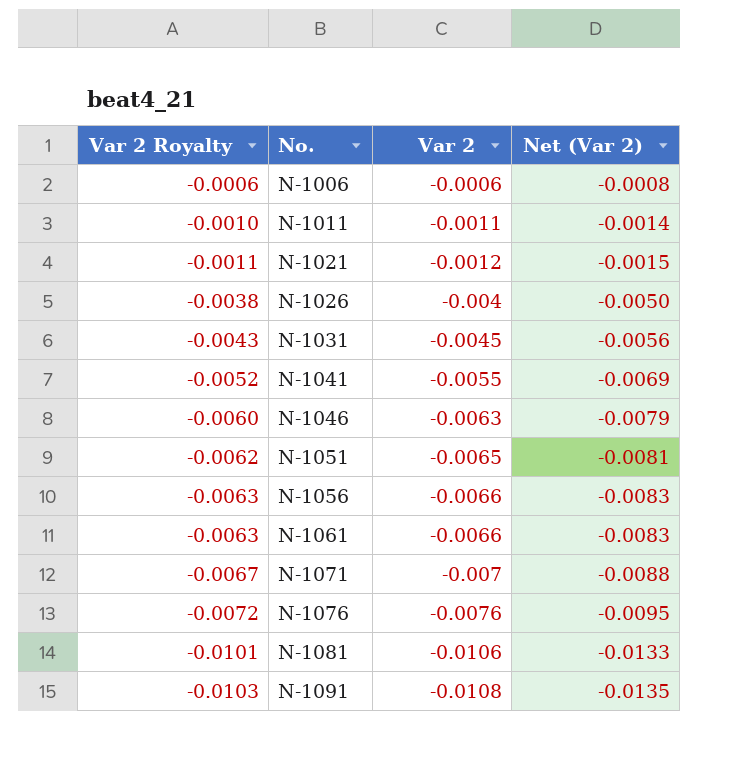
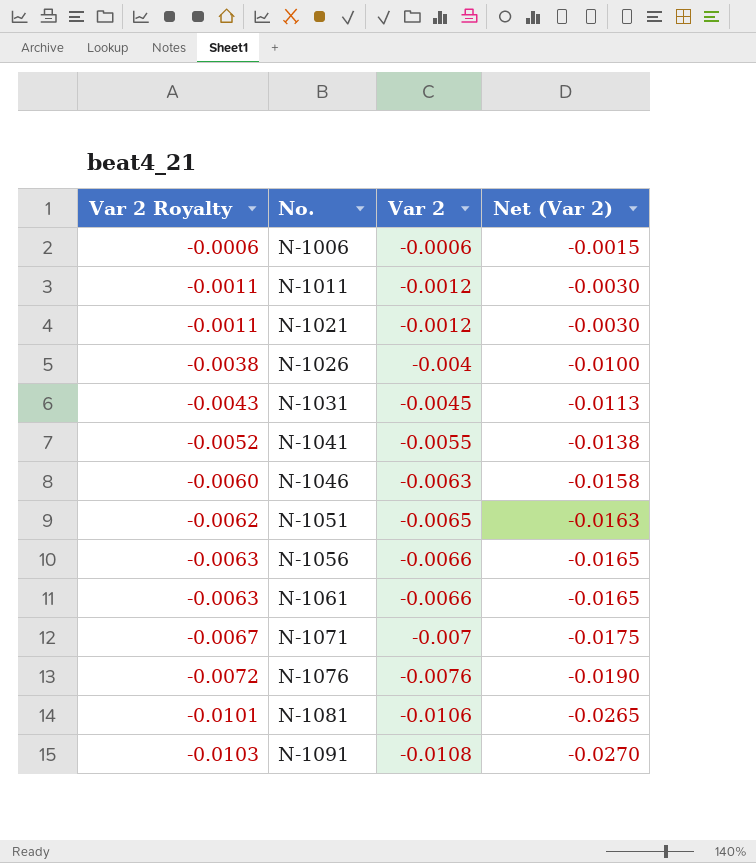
column Net (Var 2) | formula: [Var 2] * 1.25 -> [Var 2] * 2.5
N-1011 | Var 2 Royalty: -0.0010 -> -0.0011
N-1011 | Var 2: -0.0011 -> -0.0012

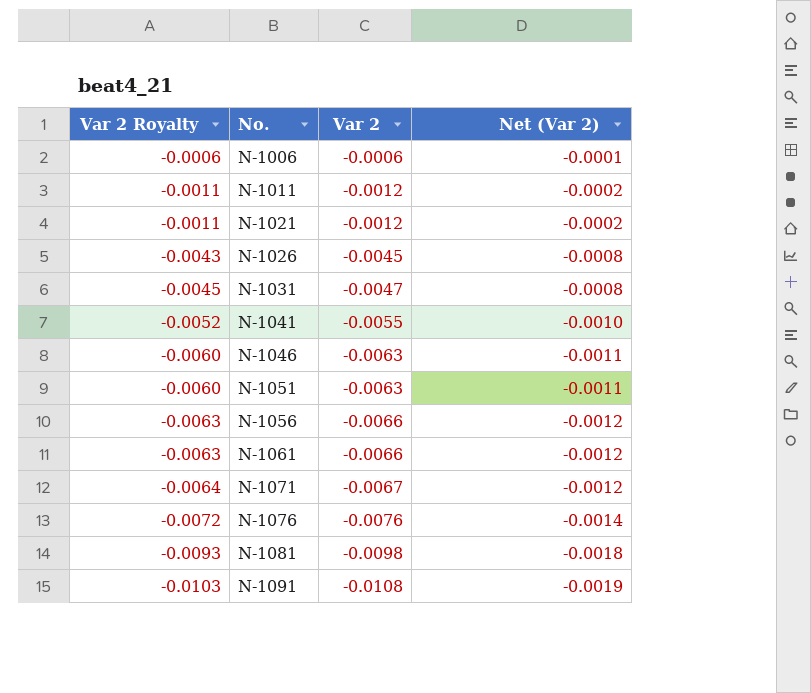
column Net (Var 2) | formula: [Var 2] * 2.5 -> [Var 2] * 0.18
N-1026 | Var 2 Royalty: -0.0038 -> -0.0043
N-1026 | Var 2: -0.004 -> -0.0045
N-1031 | Var 2 Royalty: -0.0043 -> -0.0045
N-1031 | Var 2: -0.0045 -> -0.0047
N-1051 | Var 2 Royalty: -0.0062 -> -0.0060
N-1051 | Var 2: -0.0065 -> -0.0063
N-1071 | Var 2 Royalty: -0.0067 -> -0.0064
N-1071 | Var 2: -0.007 -> -0.0067
N-1081 | Var 2 Royalty: -0.0101 -> -0.0093
N-1081 | Var 2: -0.0106 -> -0.0098

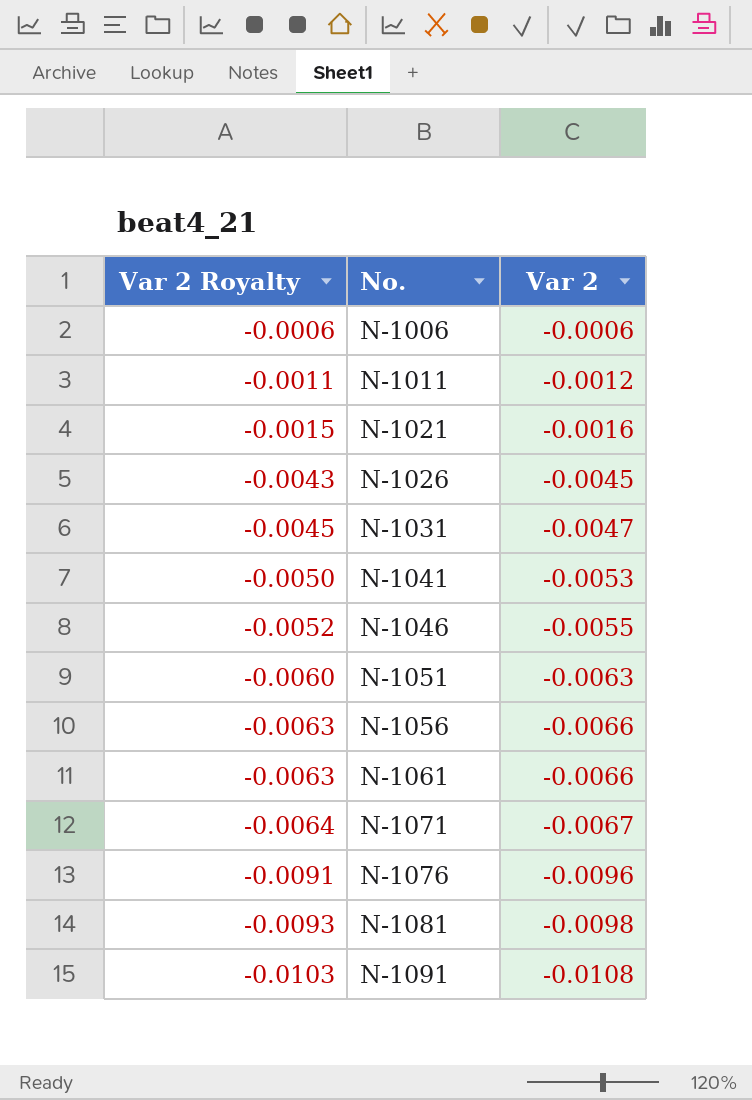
column Net (Var 2) | formula: [Var 2] * 0.18 -> none
N-1021 | Var 2 Royalty: -0.0011 -> -0.0015
N-1021 | Var 2: -0.0012 -> -0.0016
N-1041 | Var 2 Royalty: -0.0052 -> -0.0050
N-1041 | Var 2: -0.0055 -> -0.0053
N-1046 | Var 2 Royalty: -0.0060 -> -0.0052
N-1046 | Var 2: -0.0063 -> -0.0055
N-1076 | Var 2 Royalty: -0.0072 -> -0.0091
N-1076 | Var 2: -0.0076 -> -0.0096

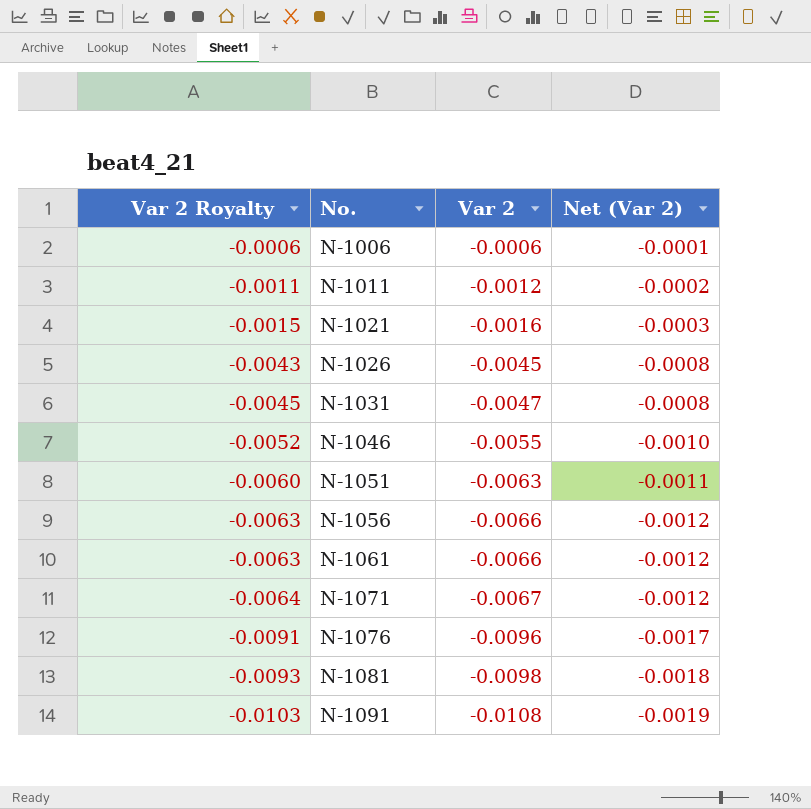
column Net (Var 2) | formula: none -> [Var 2] * 0.18
row N-1041: -0.0050 | -0.0053 -> none

